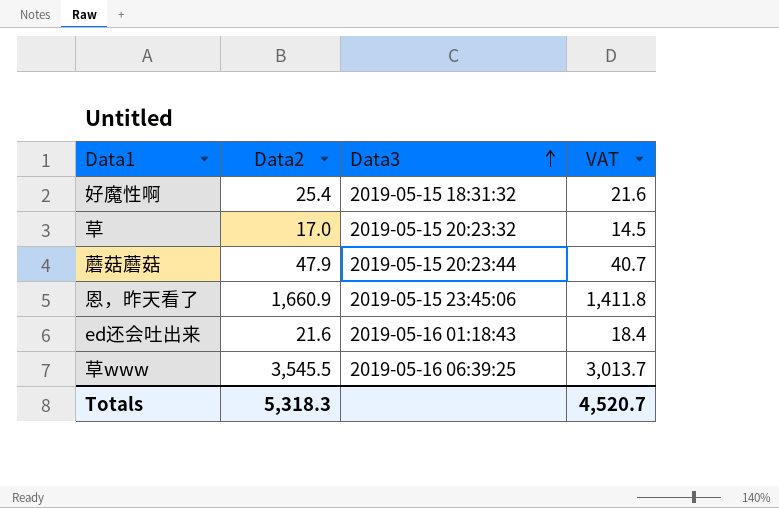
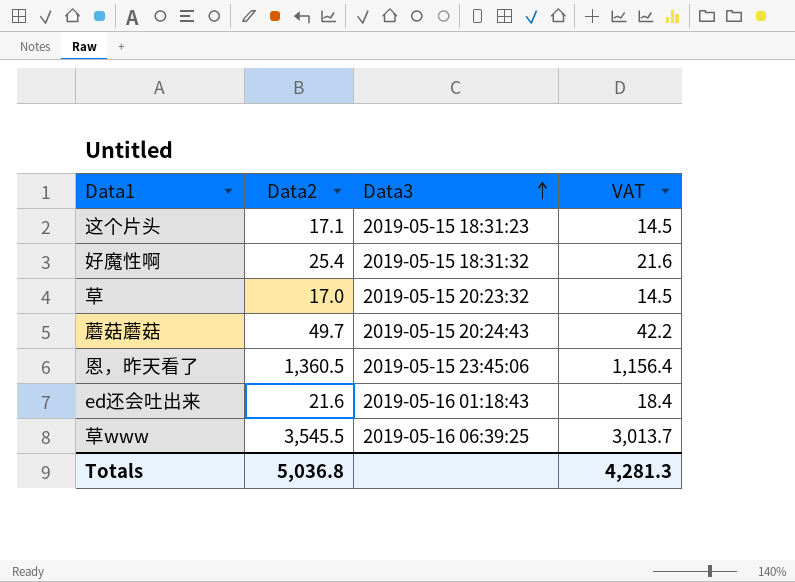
row 这个片头: none -> 17.1 | 2019-05-15 18:31:23 | 14.5
蘑菇蘑菇 | Data2: 47.9 -> 49.7
蘑菇蘑菇 | Data3: 2019-05-15 20:23:44 -> 2019-05-15 20:24:43
蘑菇蘑菇 | VAT: 40.7 -> 42.2
恩，昨天看了 | Data2: 1,660.9 -> 1,360.5
恩，昨天看了 | VAT: 1,411.8 -> 1,156.4
Totals | Data2: 5,318.3 -> 5,036.8
Totals | VAT: 4,520.7 -> 4,281.3

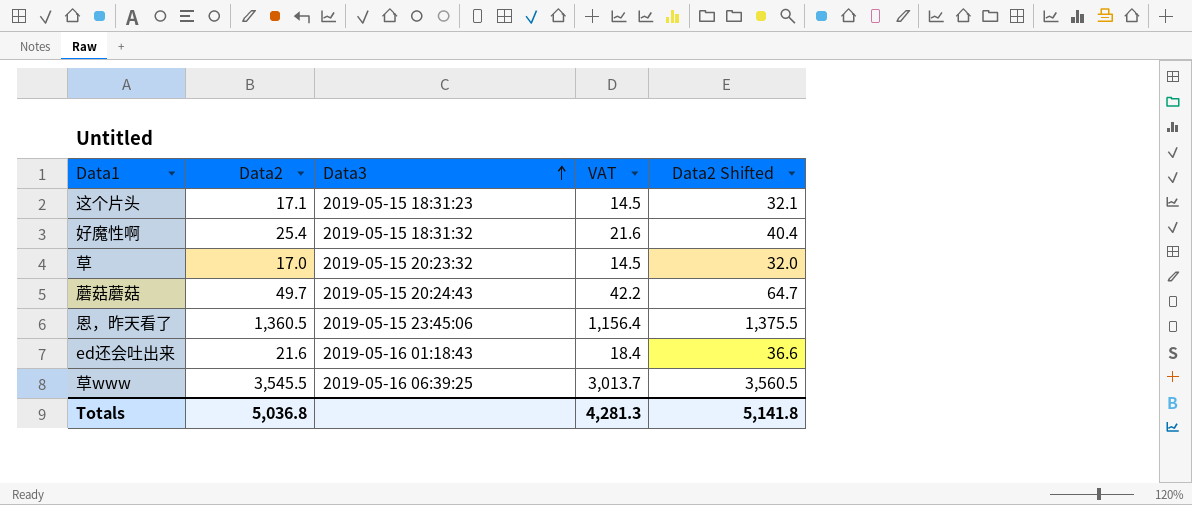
column Data2 Shifted | formula: none -> [Data2] + 15

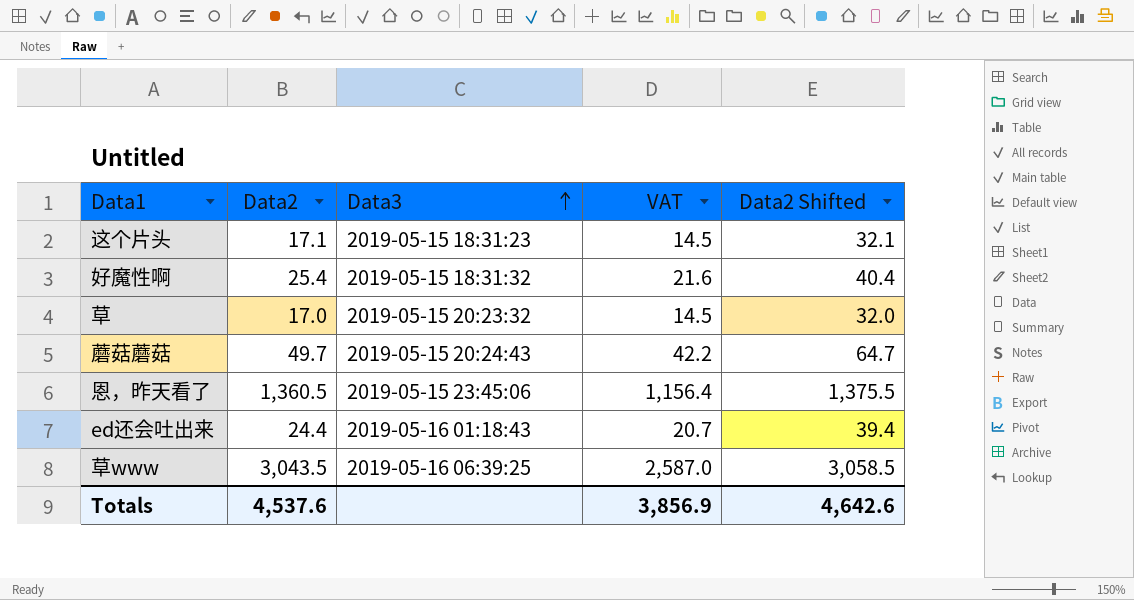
ed还会吐出来 | Data2: 21.6 -> 24.4
ed还会吐出来 | VAT: 18.4 -> 20.7
ed还会吐出来 | Data2 Shifted: 36.6 -> 39.4
草www | Data2: 3,545.5 -> 3,043.5
草www | VAT: 3,013.7 -> 2,587.0
草www | Data2 Shifted: 3,560.5 -> 3,058.5
Totals | Data2: 5,036.8 -> 4,537.6
Totals | VAT: 4,281.3 -> 3,856.9
Totals | Data2 Shifted: 5,141.8 -> 4,642.6

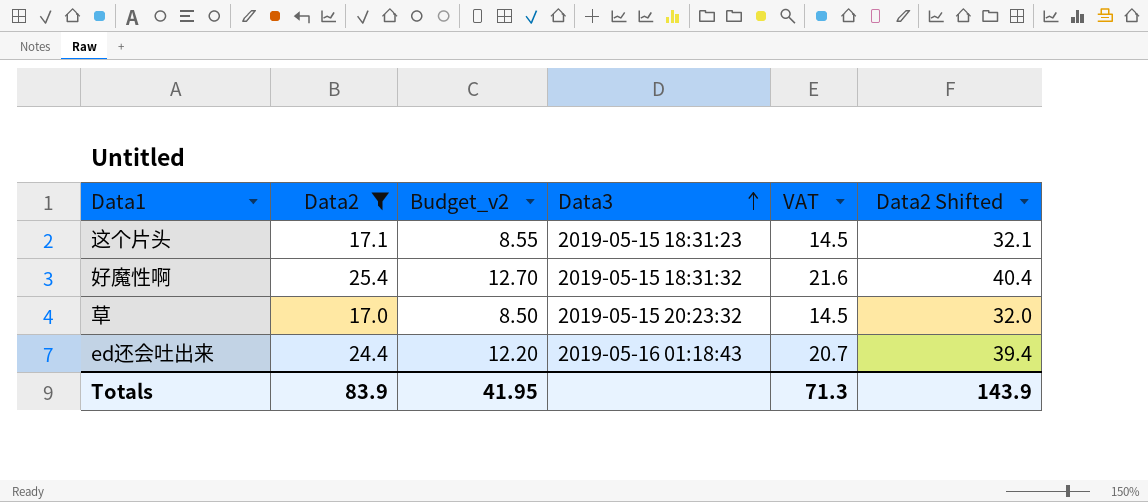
filter: none -> Data2 <= 25.4
column Budget_v2 | formula: none -> [Data2] * 0.5
Totals | Data2: 4,537.6 -> 83.9
Totals | VAT: 3,856.9 -> 71.3
Totals | Data2 Shifted: 4,642.6 -> 143.9

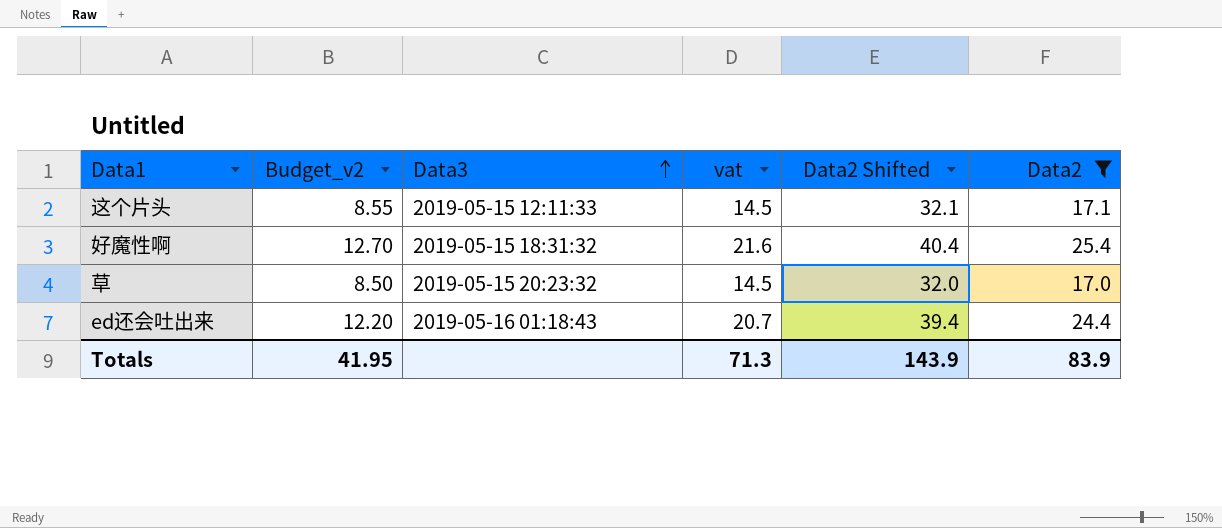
column name: VAT -> vat
column Data2 | position: 2 -> 6
这个片头 | Data3: 2019-05-15 18:31:23 -> 2019-05-15 12:11:33

